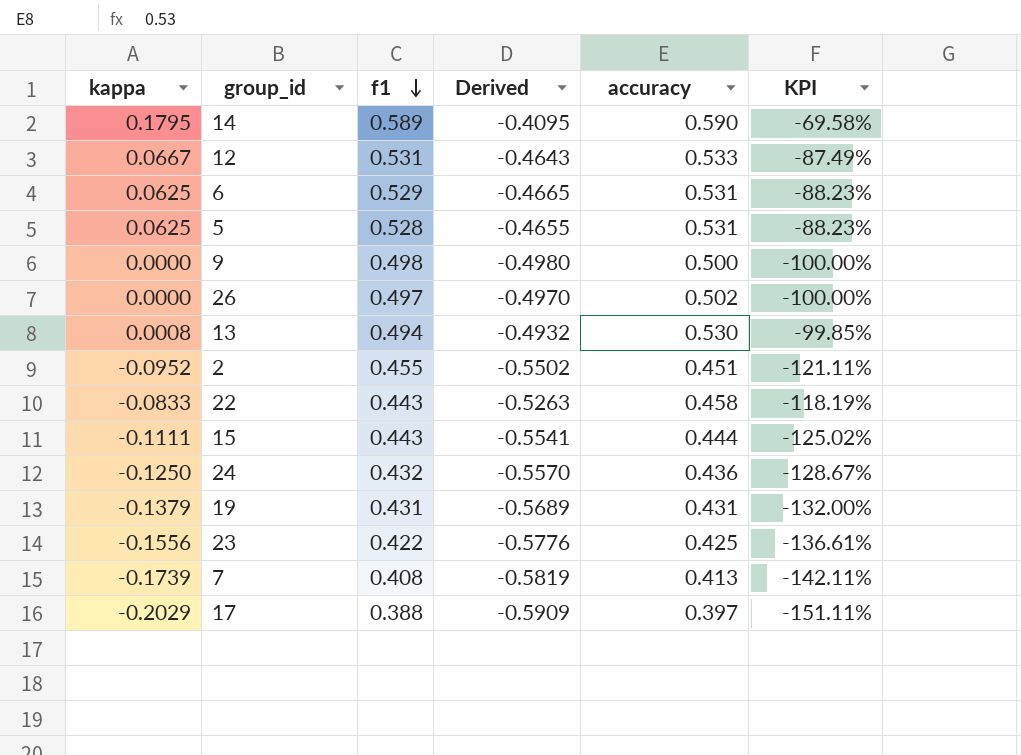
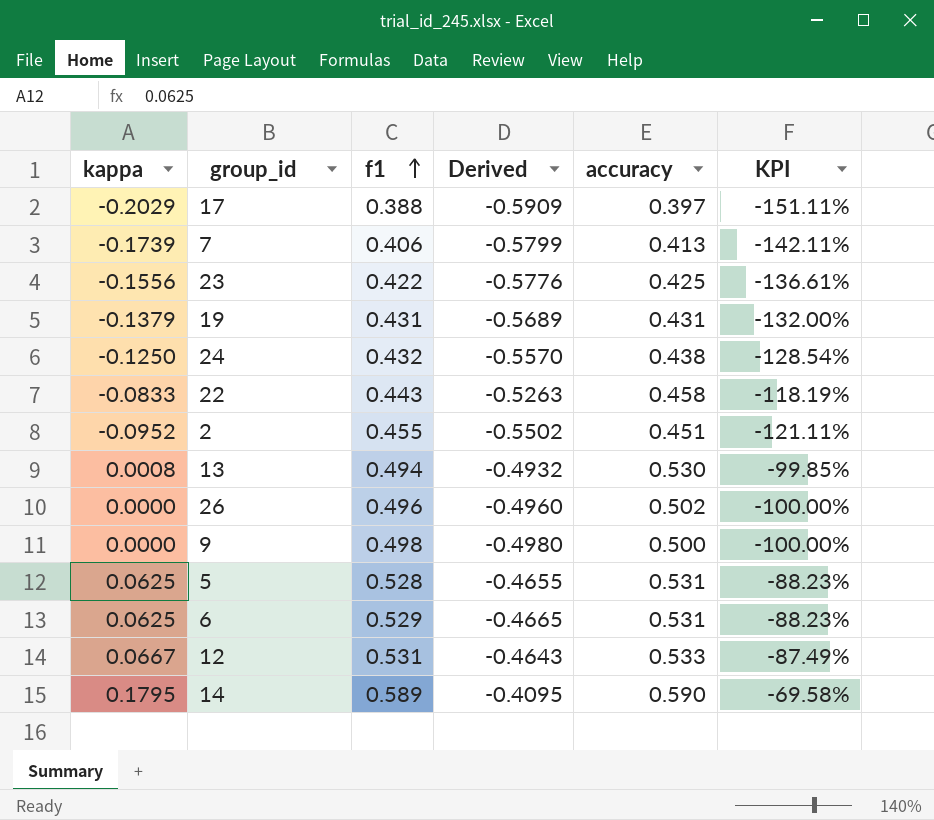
row order: f1 descending -> f1 ascending
row 15: -0.1111 | 0.443 | -0.5541 | 0.444 | -125.02% -> none
7 | f1: 0.408 -> 0.406
7 | Derived: -0.5819 -> -0.5799
24 | accuracy: 0.436 -> 0.438
24 | KPI: -128.67% -> -128.54%
26 | f1: 0.497 -> 0.496
26 | Derived: -0.4970 -> -0.4960

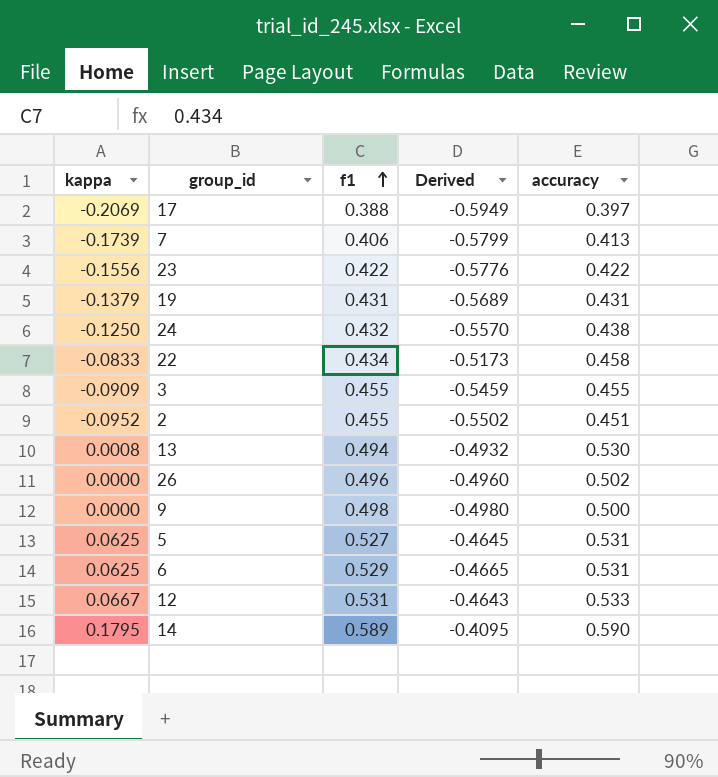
column KPI | formula: ([kappa] - [accuracy]) / [accuracy] -> none
17 | kappa: -0.2029 -> -0.2069
17 | Derived: -0.5909 -> -0.5949
23 | accuracy: 0.425 -> 0.422
22 | f1: 0.443 -> 0.434
22 | Derived: -0.5263 -> -0.5173
row 3: none -> -0.0909 | 0.455 | -0.5459 | 0.455
5 | f1: 0.528 -> 0.527
5 | Derived: -0.4655 -> -0.4645

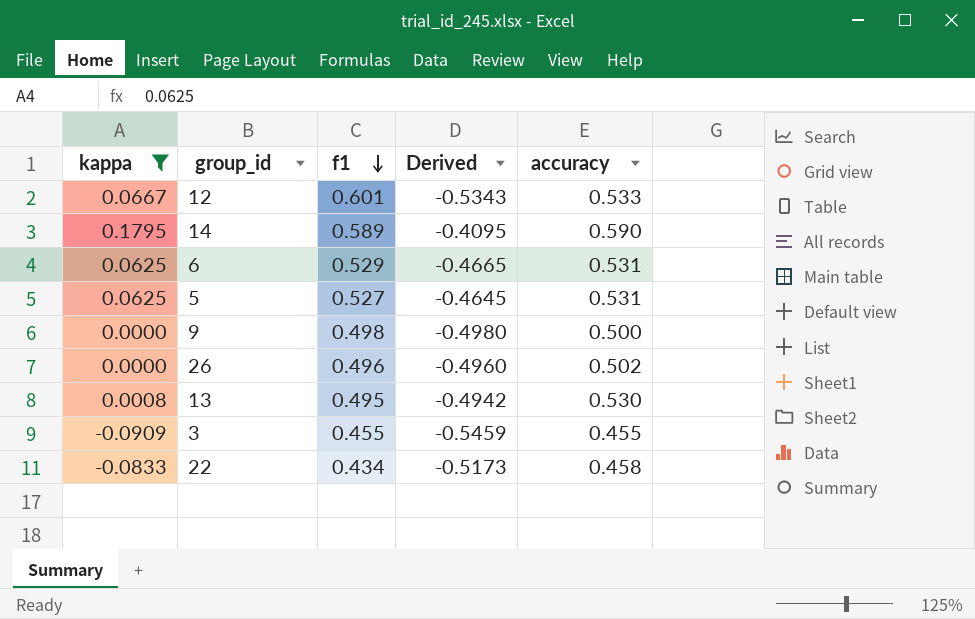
filter: none -> kappa >= -0.0909
row order: f1 ascending -> f1 descending
12 | f1: 0.531 -> 0.601
12 | Derived: -0.4643 -> -0.5343
13 | f1: 0.494 -> 0.495
13 | Derived: -0.4932 -> -0.4942

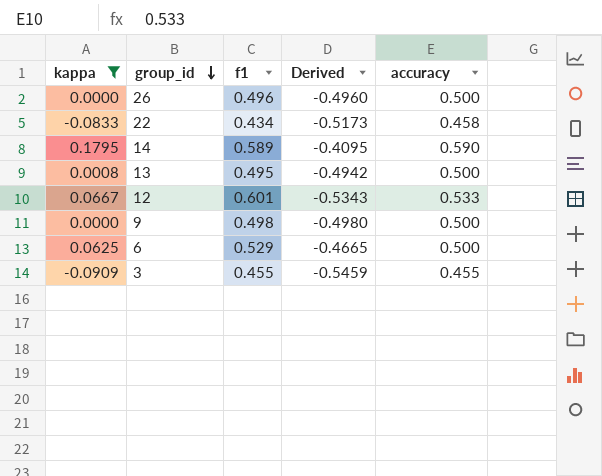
row order: f1 descending -> group_id descending
row 5: 0.0625 | 0.527 | -0.4645 | 0.531 -> none
26 | accuracy: 0.502 -> 0.500
13 | accuracy: 0.530 -> 0.500
6 | accuracy: 0.531 -> 0.500

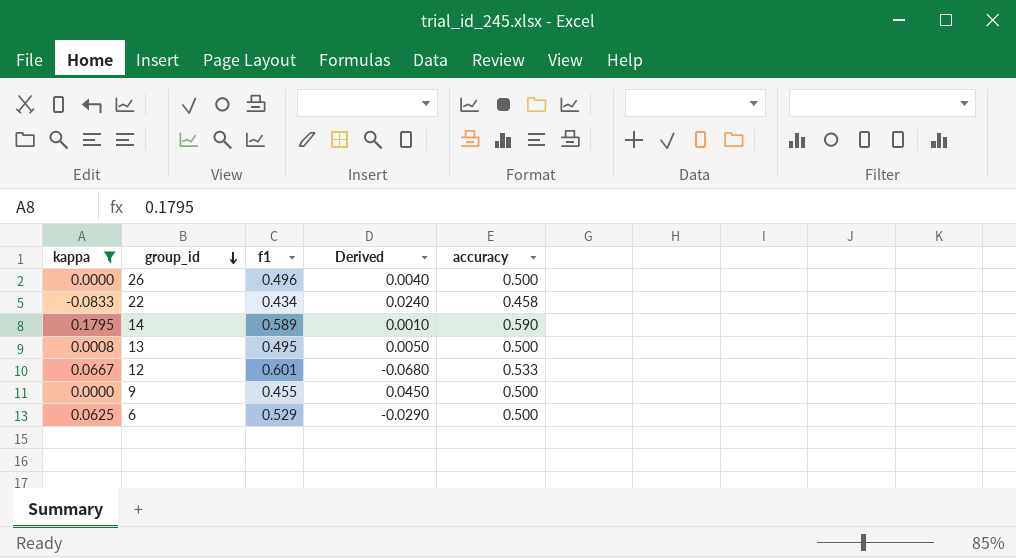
column Derived | formula: [kappa] - [f1] -> [accuracy] - [f1]
row 3: -0.0909 | 0.455 | -0.5459 | 0.455 -> none
9 | f1: 0.498 -> 0.455

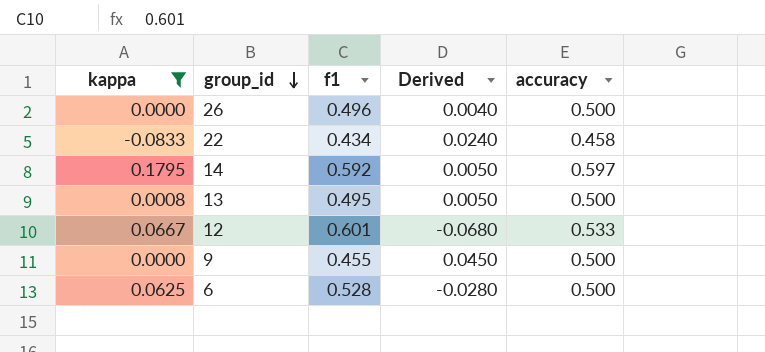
14 | f1: 0.589 -> 0.592
14 | Derived: 0.0010 -> 0.0050
14 | accuracy: 0.590 -> 0.597
6 | f1: 0.529 -> 0.528
6 | Derived: -0.0290 -> -0.0280

